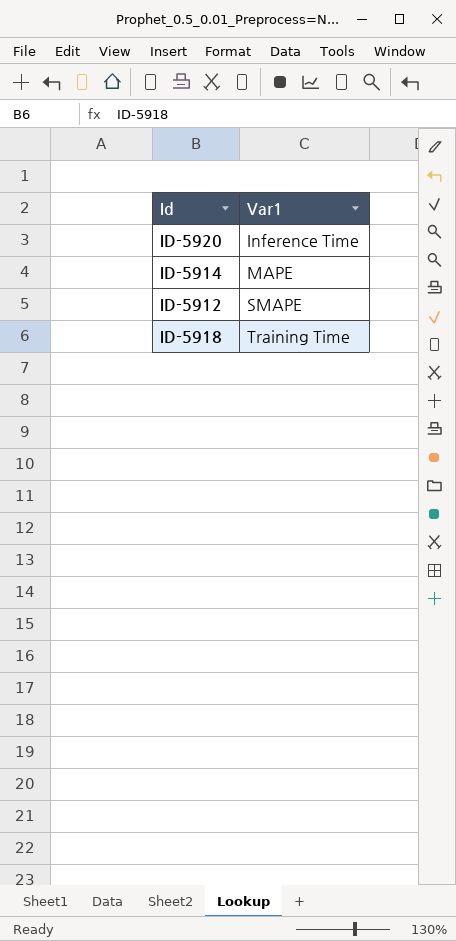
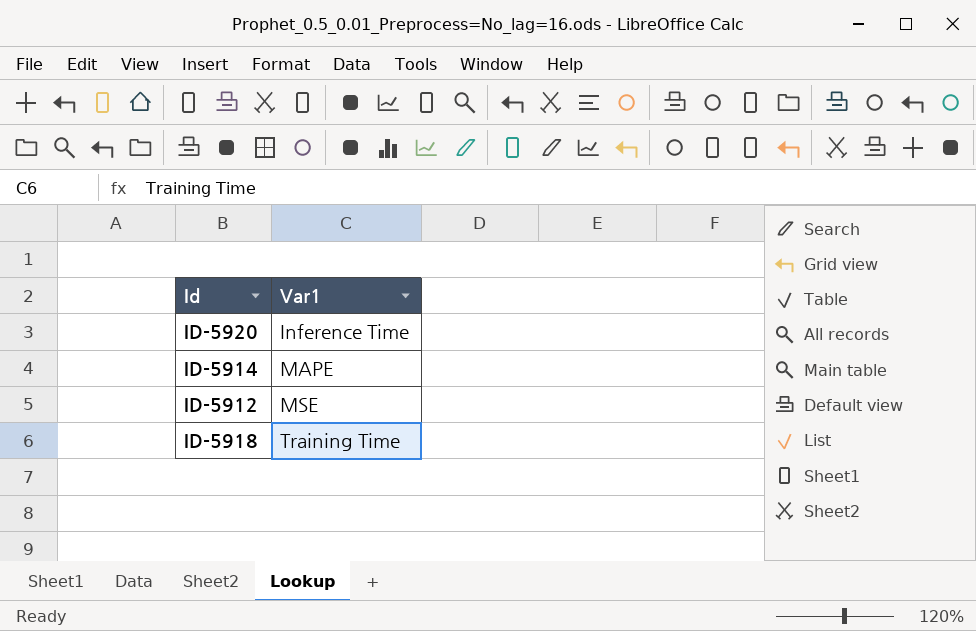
ID-5912 | Var1: SMAPE -> MSE

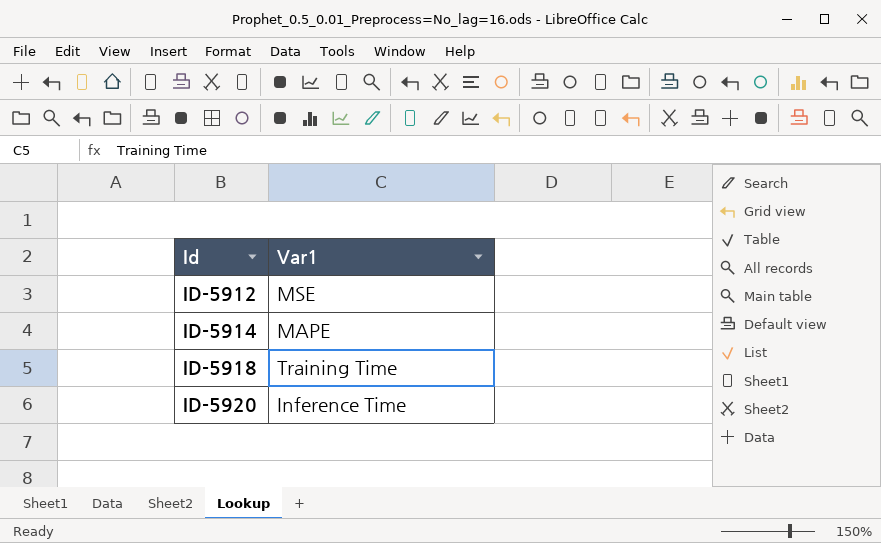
row order: Var1 ascending -> Id ascending

